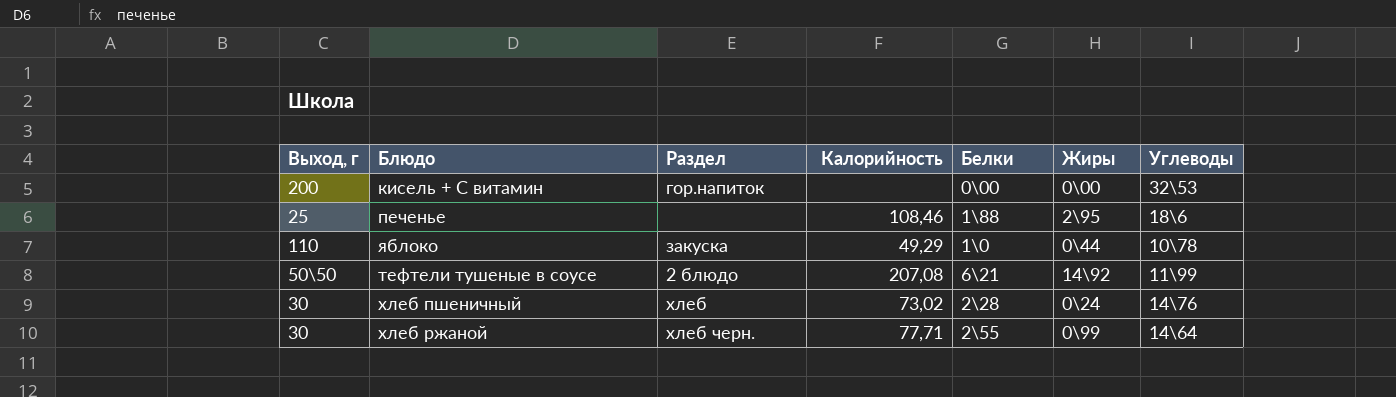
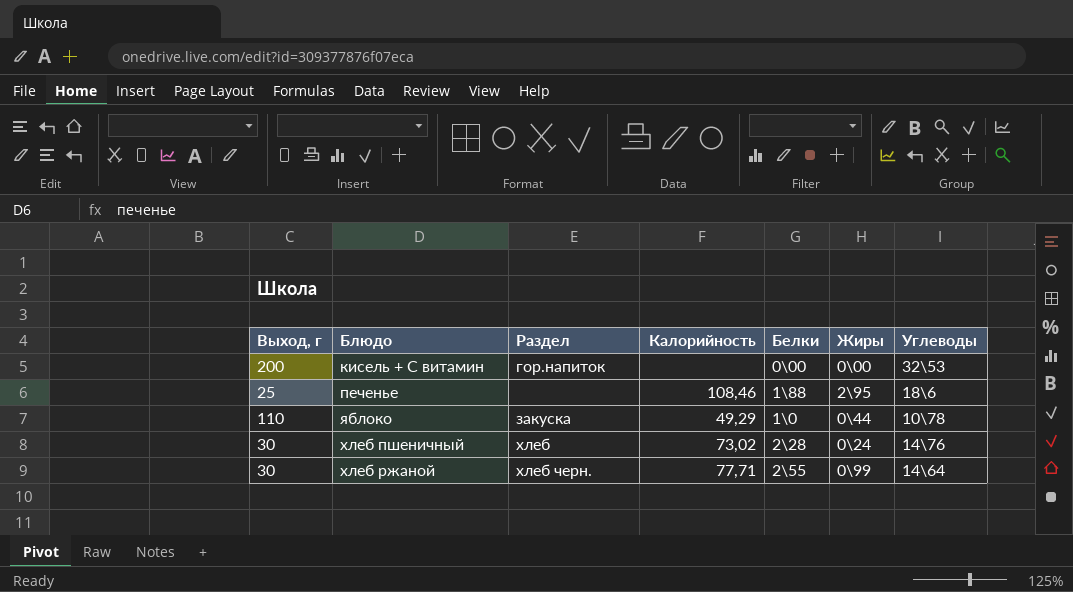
row тефтели тушеные в соусе: 50\50 | 2 блюдо | 207,08 | 6\21 | 14\92 | 11\99 -> none

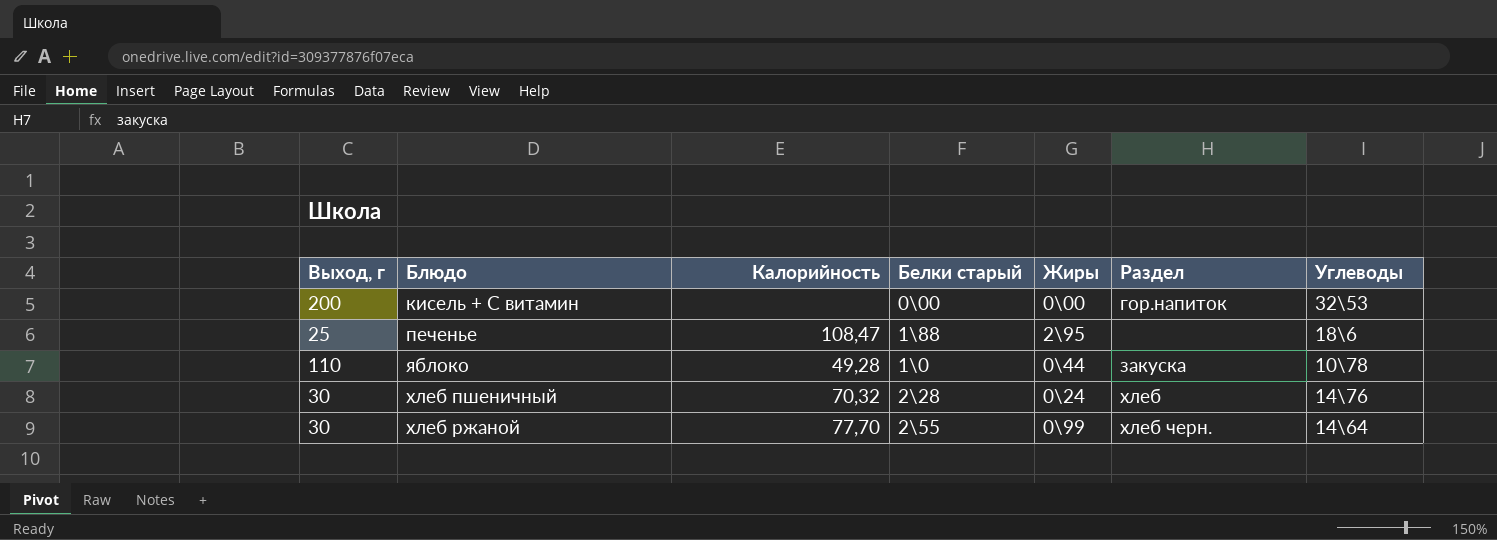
column name: Белки -> Белки старый
column Раздел | position: 3 -> 6
печенье | Калорийность: 108,46 -> 108,47
яблоко | Калорийность: 49,29 -> 49,28
хлеб пшеничный | Калорийность: 73,02 -> 70,32
хлеб ржаной | Калорийность: 77,71 -> 77,70

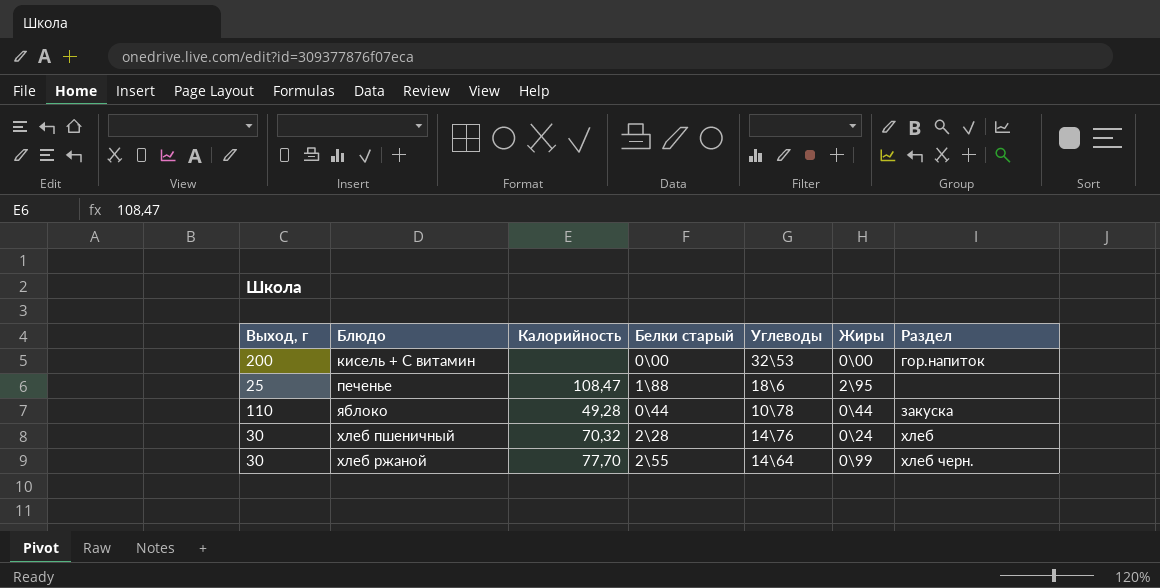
column Углеводы | position: 7 -> 5
яблоко | Белки старый: 1\0 -> 0\44

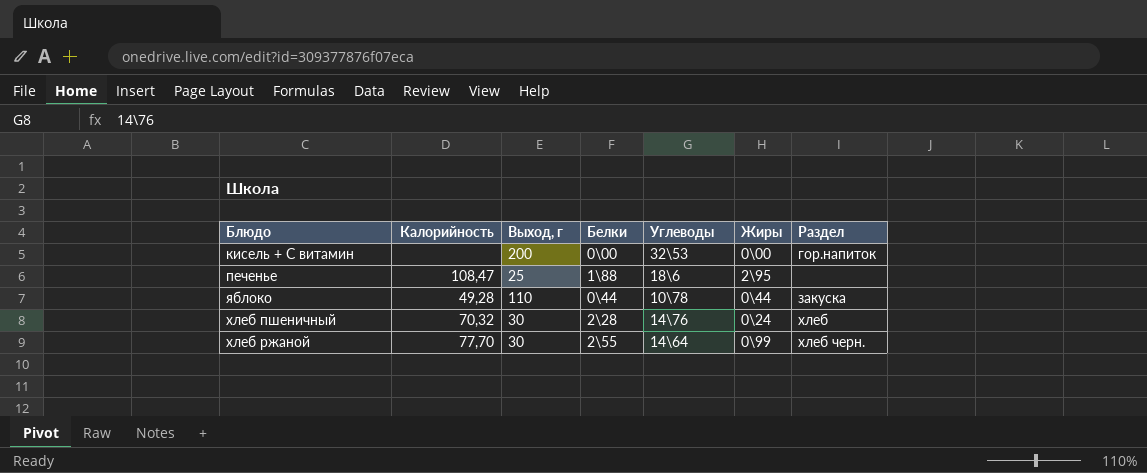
column Выход, г | position: 1 -> 3
column name: Белки старый -> Белки

